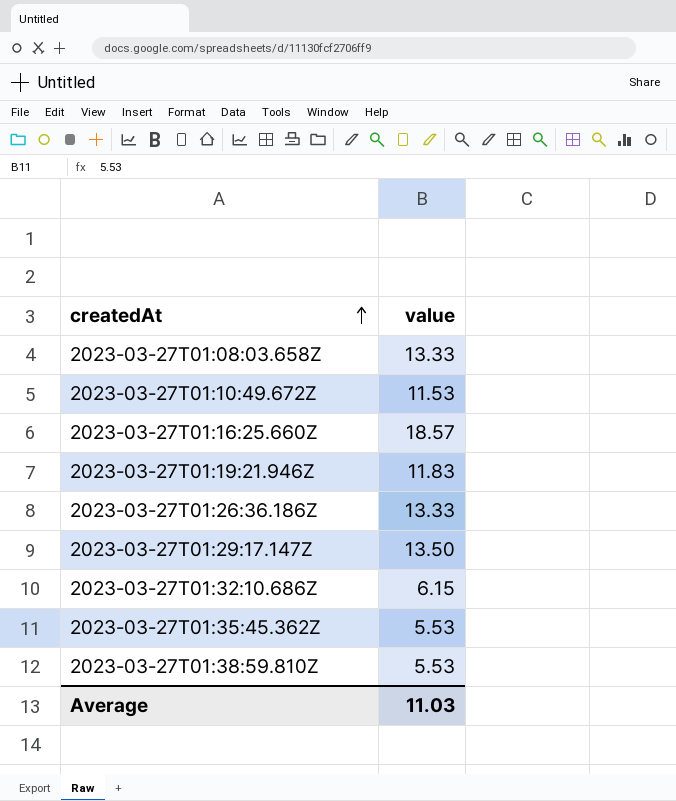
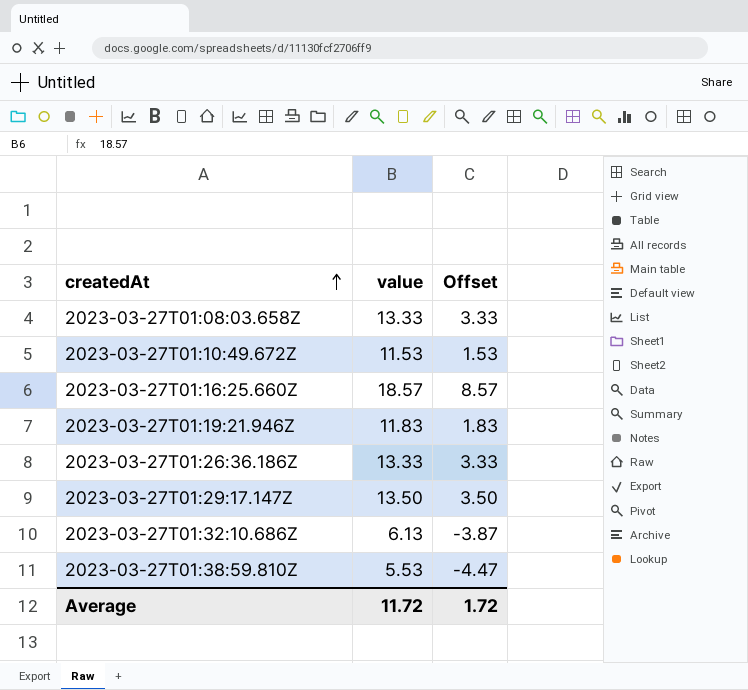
column Offset | formula: none -> [value] - 10
row 2023-03-27T01:35:45.362Z: 5.53 -> none
2023-03-27T01:32:10.686Z | value: 6.15 -> 6.13
Average | value: 11.03 -> 11.72

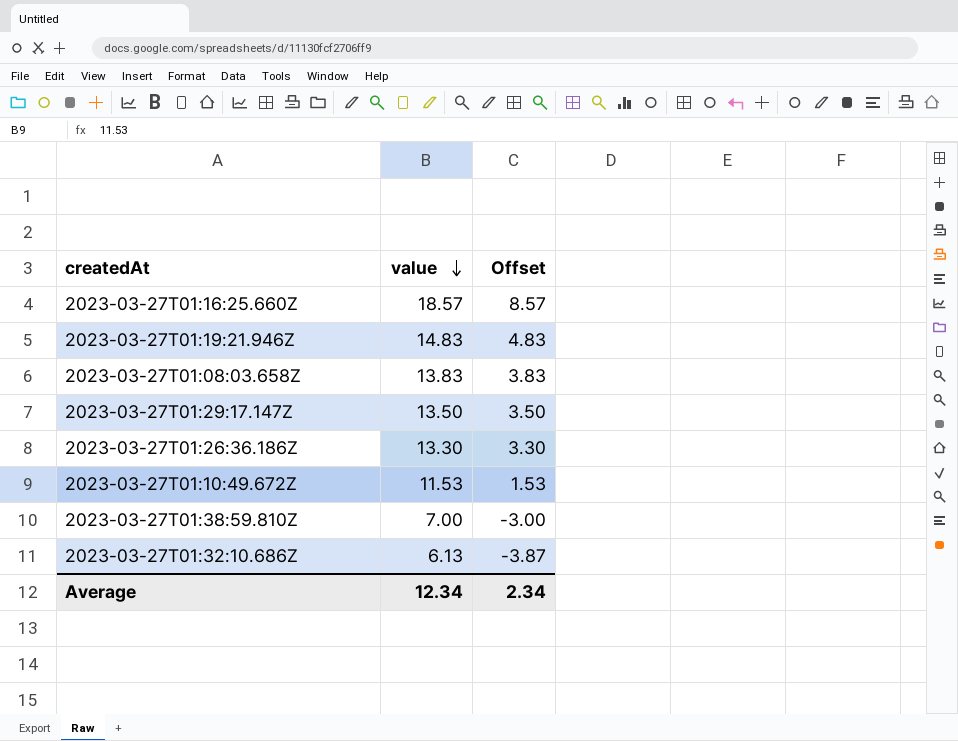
row order: createdAt ascending -> value descending
2023-03-27T01:19:21.946Z | value: 11.83 -> 14.83
2023-03-27T01:19:21.946Z | Offset: 1.83 -> 4.83
2023-03-27T01:08:03.658Z | value: 13.33 -> 13.83
2023-03-27T01:08:03.658Z | Offset: 3.33 -> 3.83
2023-03-27T01:26:36.186Z | value: 13.33 -> 13.30
2023-03-27T01:26:36.186Z | Offset: 3.33 -> 3.30
2023-03-27T01:38:59.810Z | value: 5.53 -> 7.00
2023-03-27T01:38:59.810Z | Offset: -4.47 -> -3.00
Average | value: 11.72 -> 12.34
Average | Offset: 1.72 -> 2.34

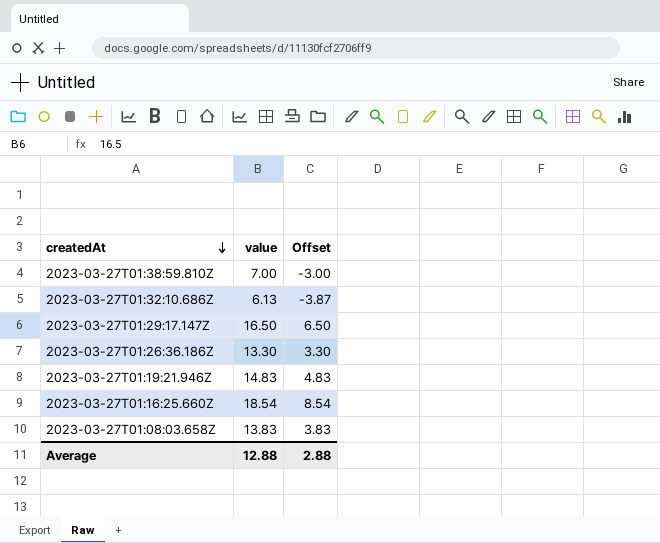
row order: value descending -> createdAt descending
row 2023-03-27T01:10:49.672Z: 11.53 | 1.53 -> none
2023-03-27T01:29:17.147Z | value: 13.50 -> 16.50
2023-03-27T01:29:17.147Z | Offset: 3.50 -> 6.50
2023-03-27T01:16:25.660Z | value: 18.57 -> 18.54
2023-03-27T01:16:25.660Z | Offset: 8.57 -> 8.54
Average | value: 12.34 -> 12.88
Average | Offset: 2.34 -> 2.88

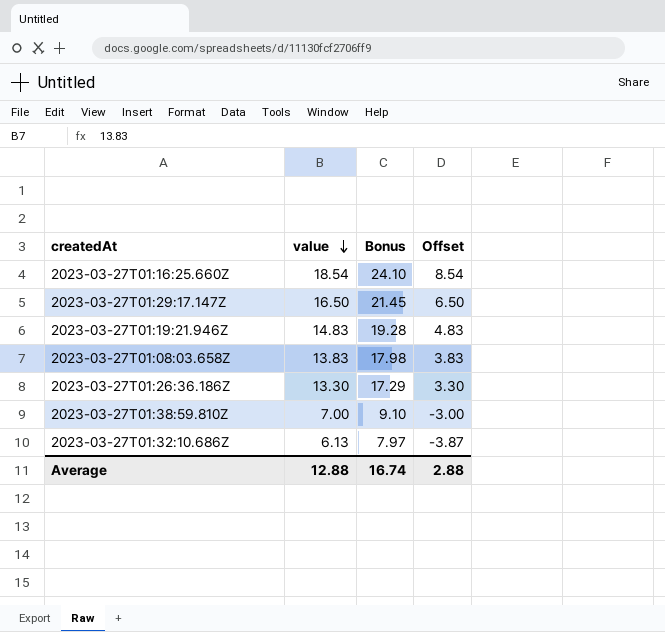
row order: createdAt descending -> value descending
column Bonus | formula: none -> [value] * 1.3

